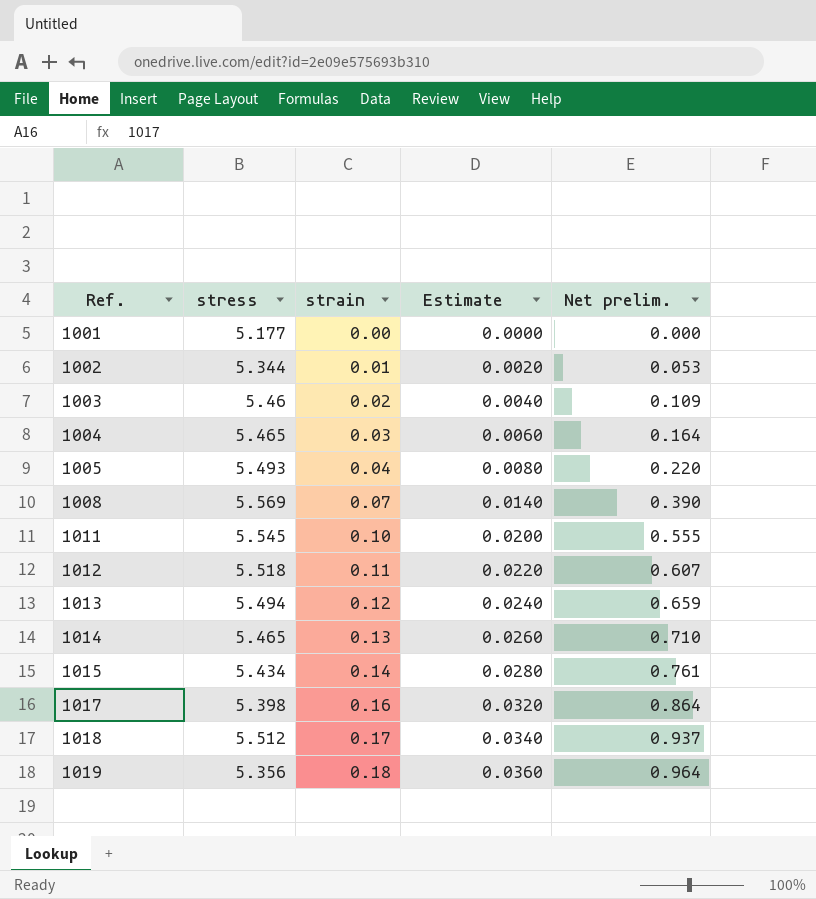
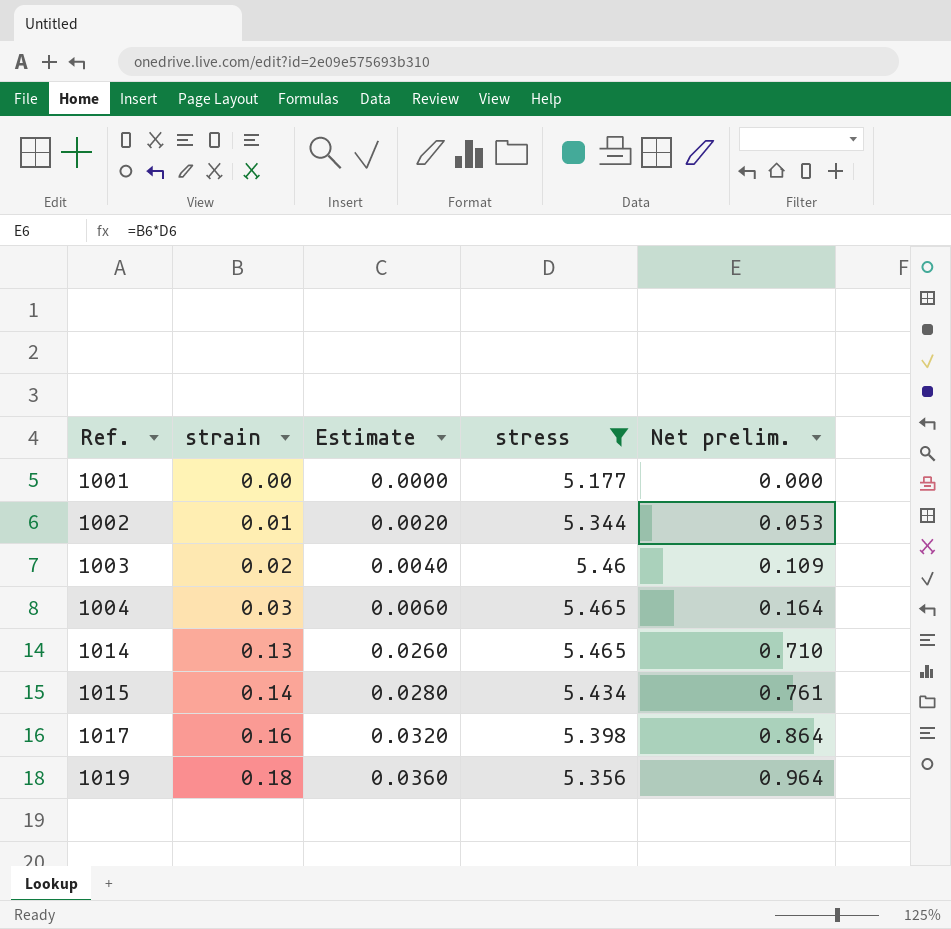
filter: none -> stress <= 5.465
column stress | position: 2 -> 4

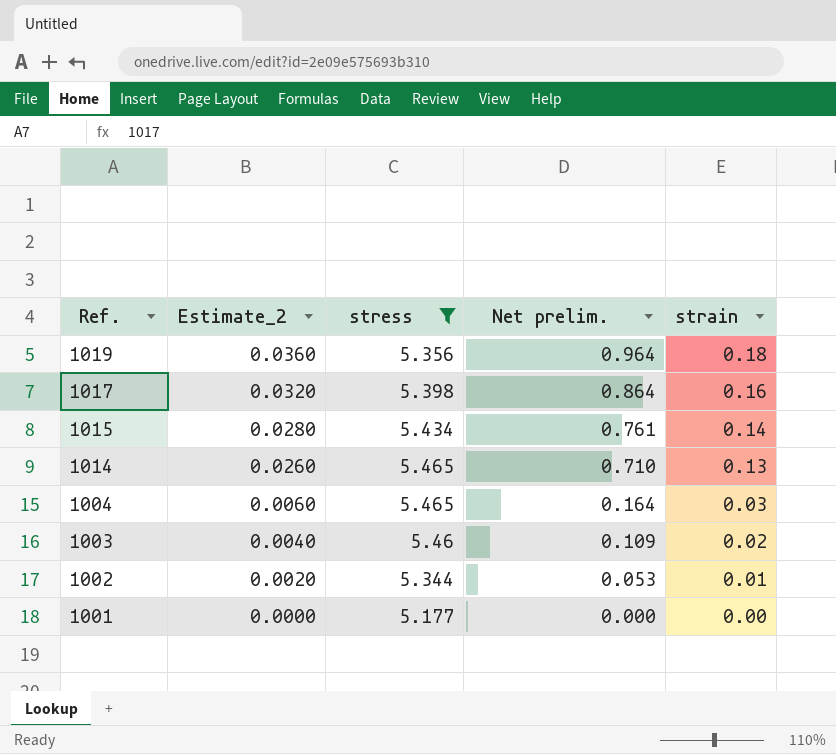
row order: Ref. ascending -> Ref. descending
column name: Estimate -> Estimate_2
column strain | position: 2 -> 5

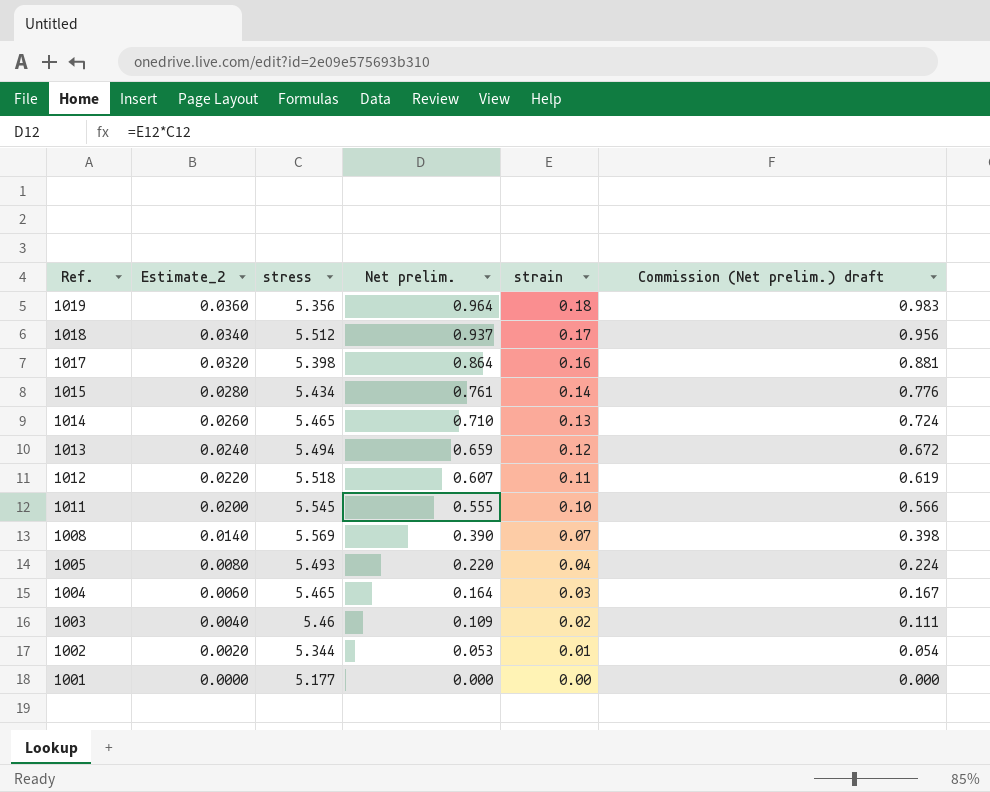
filter: stress <= 5.465 -> none
column Commission (Net prelim.) draft | formula: none -> [Net prelim.] * 1.02

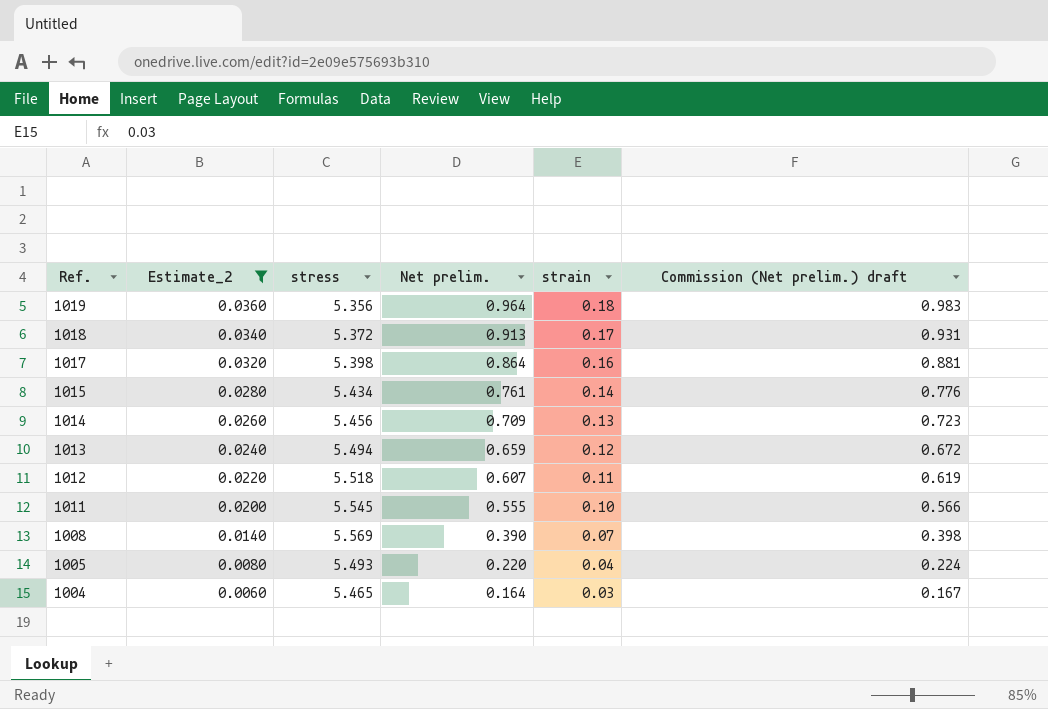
filter: none -> Estimate_2 >= 0.0060
1018 | stress: 5.512 -> 5.372
1018 | Net prelim.: 0.937 -> 0.913
1018 | Commission (Net prelim.) draft: 0.956 -> 0.931
1014 | stress: 5.465 -> 5.456
1014 | Net prelim.: 0.710 -> 0.709
1014 | Commission (Net prelim.) draft: 0.724 -> 0.723

